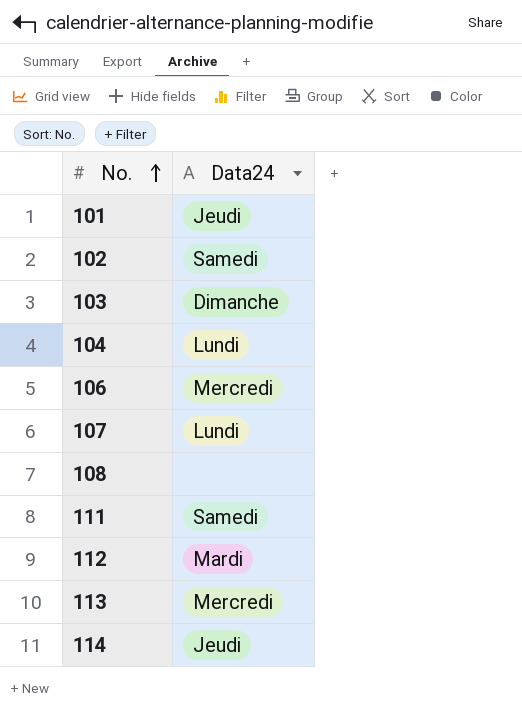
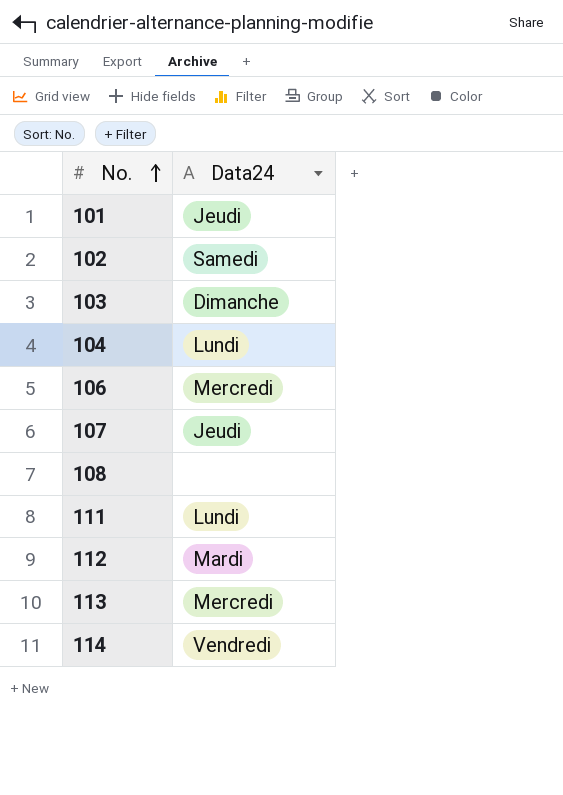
107 | Data24: Lundi -> Jeudi
111 | Data24: Samedi -> Lundi
114 | Data24: Jeudi -> Vendredi

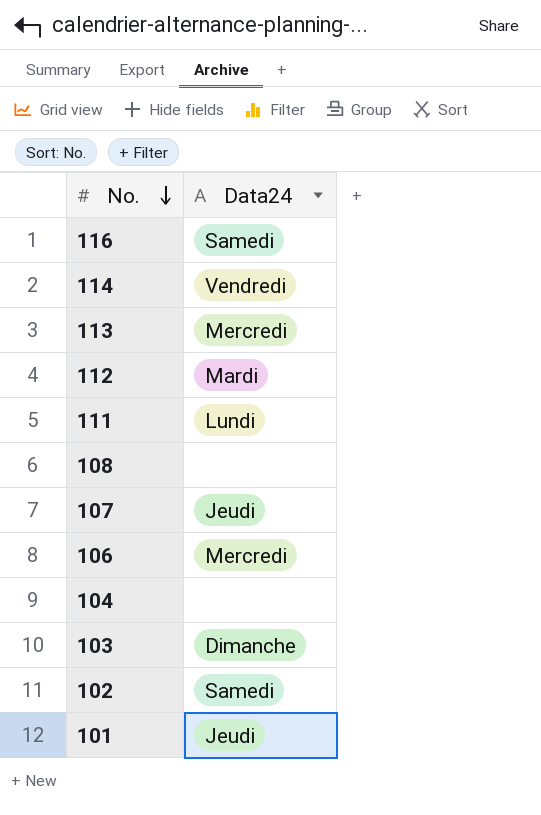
row order: No. ascending -> No. descending
row 116: none -> Samedi
104 | Data24: Lundi -> none

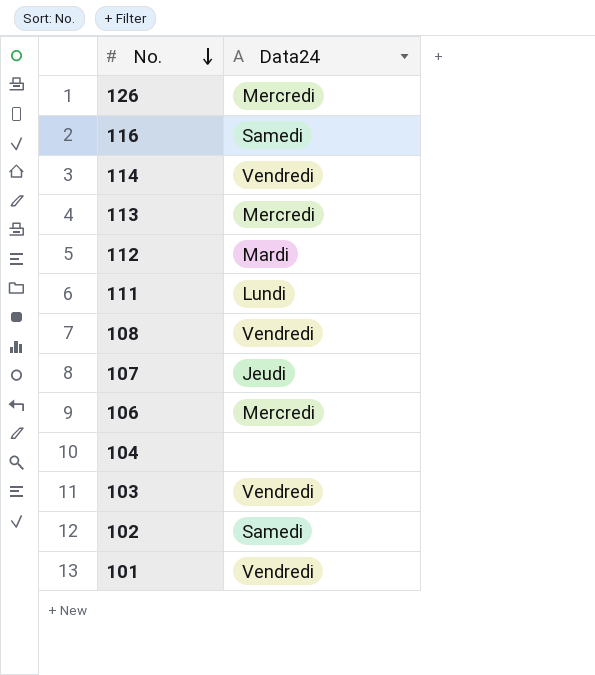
row 126: none -> Mercredi
108 | Data24: none -> Vendredi
103 | Data24: Dimanche -> Vendredi
101 | Data24: Jeudi -> Vendredi

